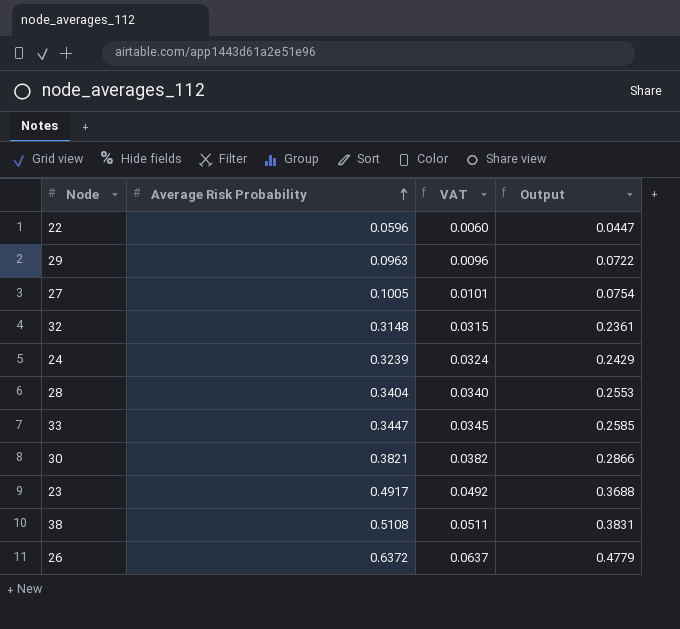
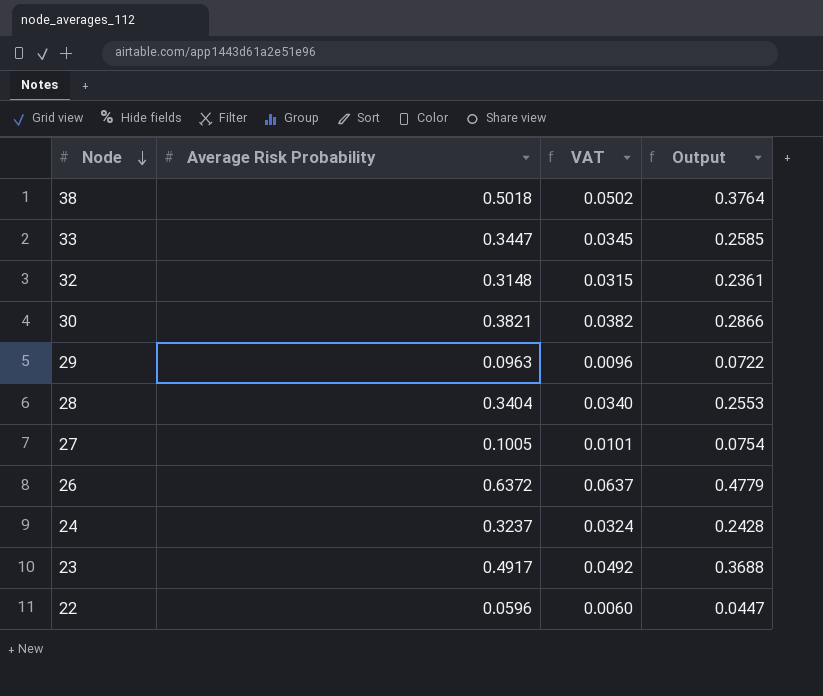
row order: Average Risk Probability ascending -> Node descending
38 | Average Risk Probability: 0.5108 -> 0.5018
38 | VAT: 0.0511 -> 0.0502
38 | Output: 0.3831 -> 0.3764
24 | Average Risk Probability: 0.3239 -> 0.3237
24 | Output: 0.2429 -> 0.2428

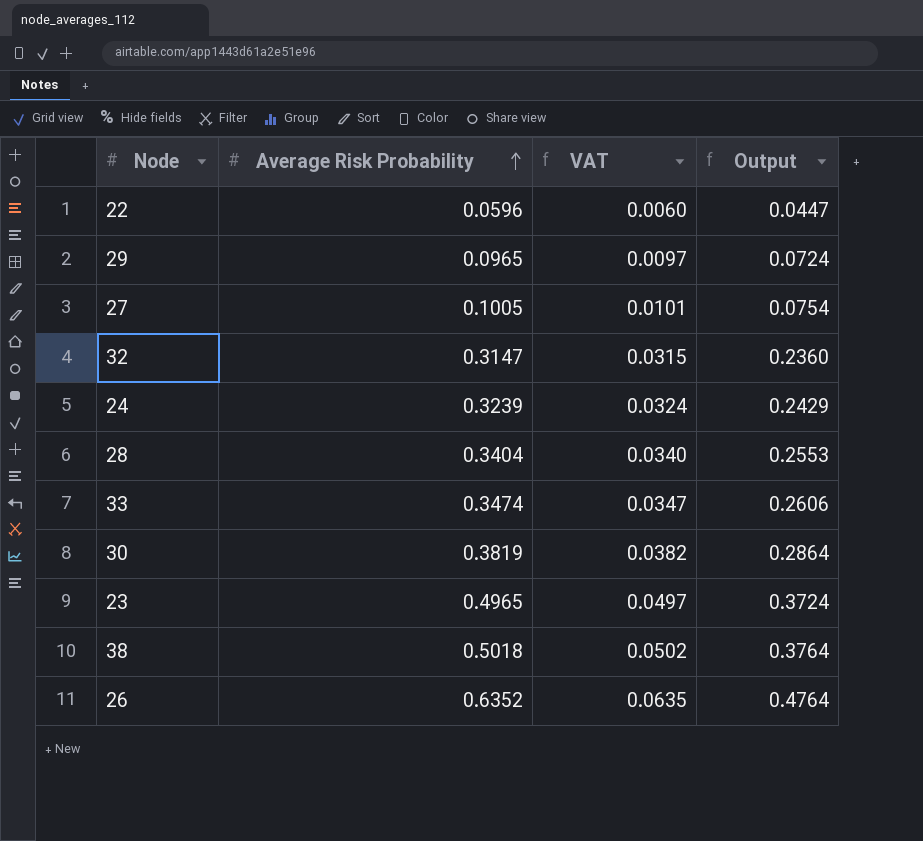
row order: Node descending -> Average Risk Probability ascending
29 | Average Risk Probability: 0.0963 -> 0.0965
29 | VAT: 0.0096 -> 0.0097
29 | Output: 0.0722 -> 0.0724
32 | Average Risk Probability: 0.3148 -> 0.3147
32 | Output: 0.2361 -> 0.2360
24 | Average Risk Probability: 0.3237 -> 0.3239
24 | Output: 0.2428 -> 0.2429
33 | Average Risk Probability: 0.3447 -> 0.3474
33 | VAT: 0.0345 -> 0.0347
33 | Output: 0.2585 -> 0.2606
30 | Average Risk Probability: 0.3821 -> 0.3819
30 | Output: 0.2866 -> 0.2864
23 | Average Risk Probability: 0.4917 -> 0.4965
23 | VAT: 0.0492 -> 0.0497
23 | Output: 0.3688 -> 0.3724
26 | Average Risk Probability: 0.6372 -> 0.6352
26 | VAT: 0.0637 -> 0.0635
26 | Output: 0.4779 -> 0.4764

